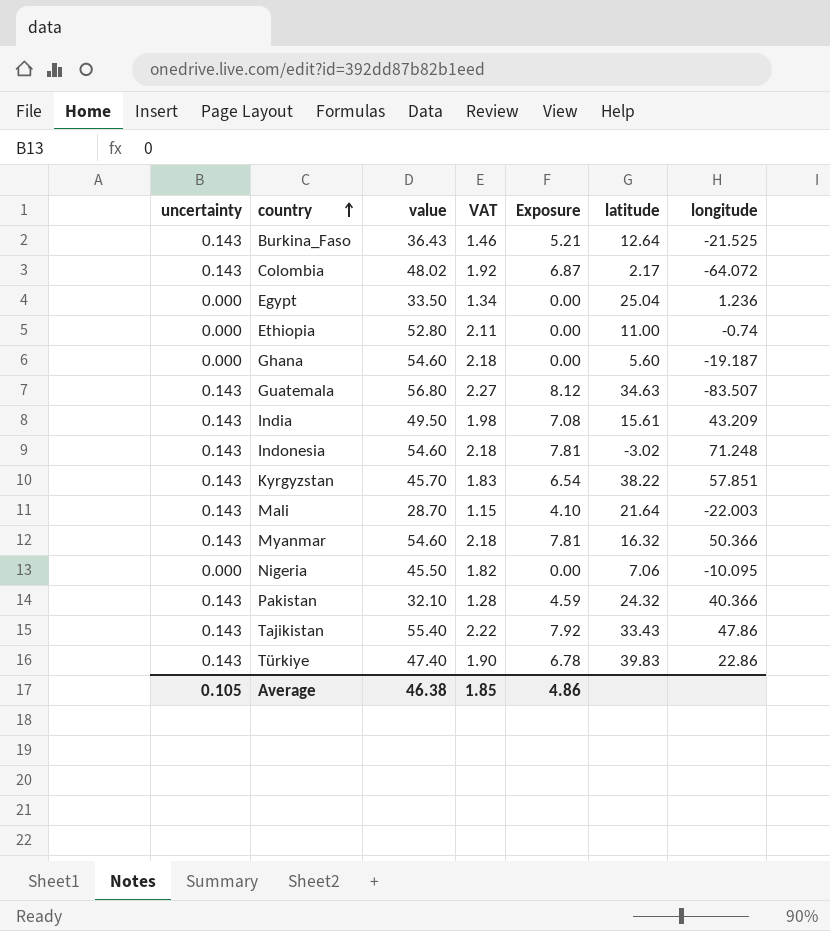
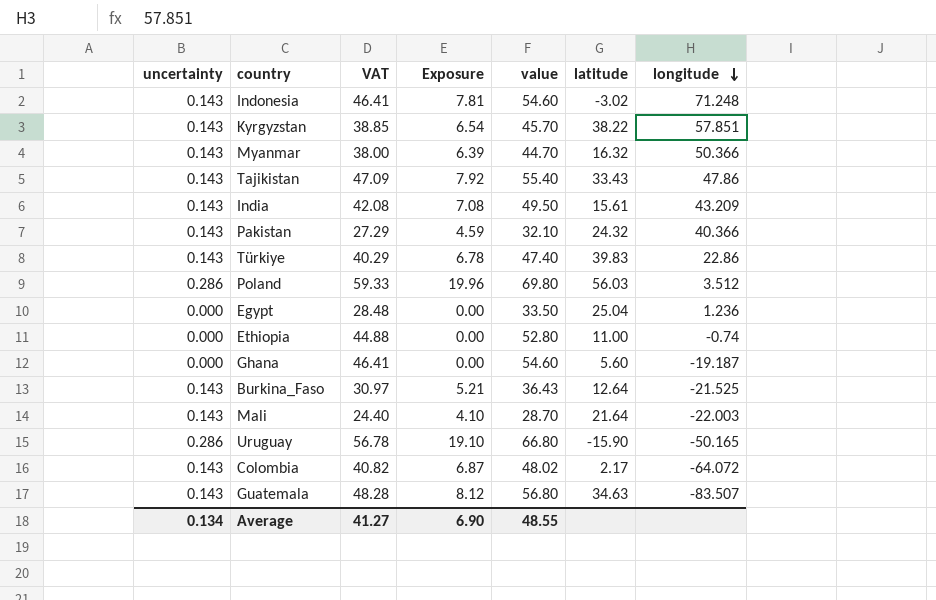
row order: country ascending -> longitude descending
column VAT | formula: [value] * 0.04 -> [value] * 0.85
column value | position: 3 -> 5
row Nigeria: 0.000 | 45.50 | 1.82 | 0.00 | 7.06 | -10.095 -> none
Myanmar | Exposure: 7.81 -> 6.39
Myanmar | value: 54.60 -> 44.70
row Poland: none -> 0.286 | 59.33 | 19.96 | 69.80 | 56.03 | 3.512
row Uruguay: none -> 0.286 | 56.78 | 19.10 | 66.80 | -15.90 | -50.165
Average | uncertainty: 0.105 -> 0.134
Average | VAT: 1.85 -> 41.27
Average | Exposure: 4.86 -> 6.90
Average | value: 46.38 -> 48.55

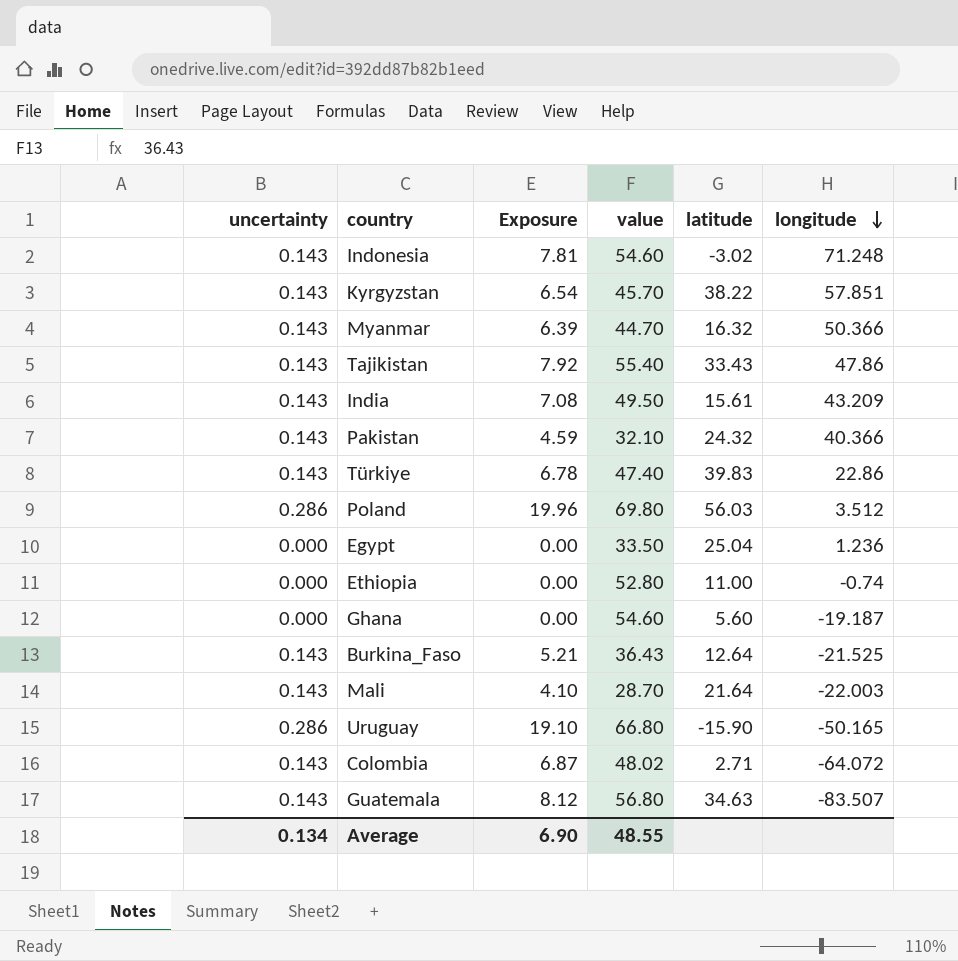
column VAT | formula: [value] * 0.85 -> none
Colombia | latitude: 2.17 -> 2.71

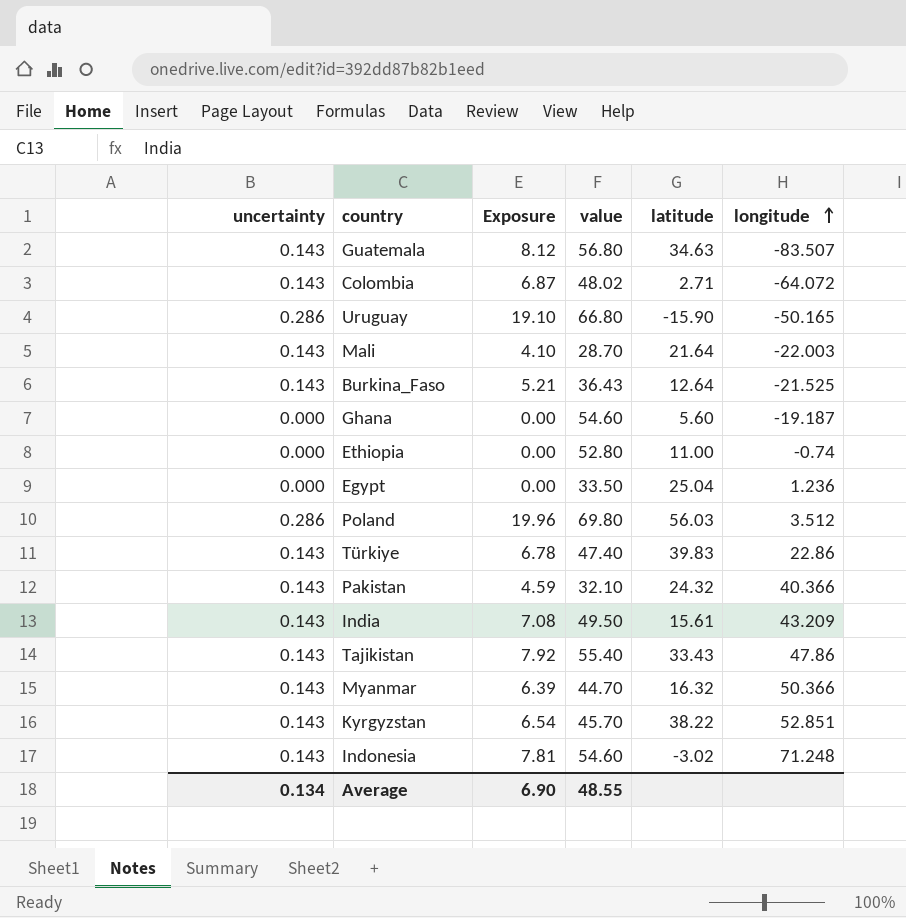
row order: longitude descending -> longitude ascending
Kyrgyzstan | longitude: 57.851 -> 52.851

